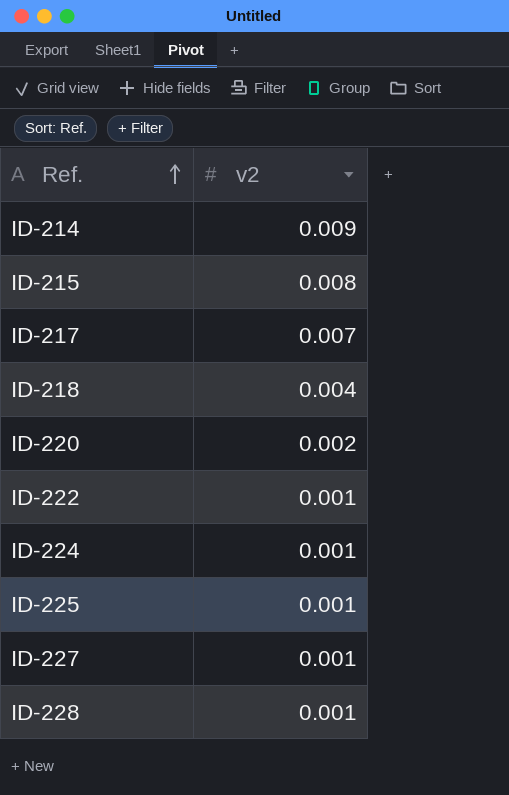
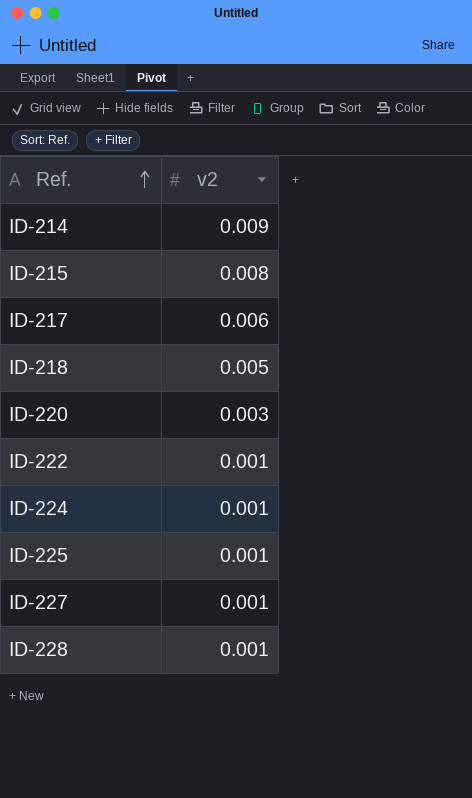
ID-217 | v2: 0.007 -> 0.006
ID-218 | v2: 0.004 -> 0.005
ID-220 | v2: 0.002 -> 0.003

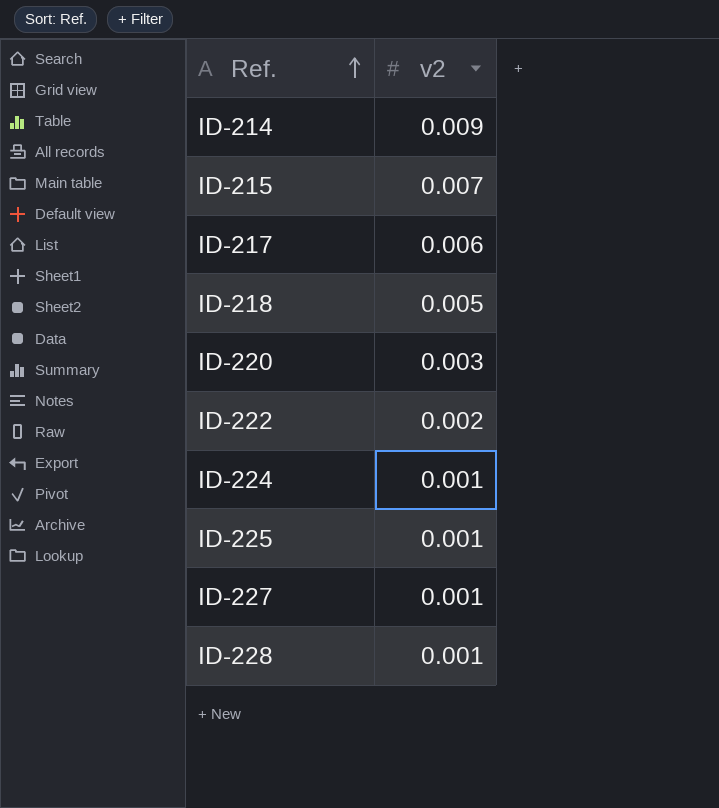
ID-215 | v2: 0.008 -> 0.007
ID-222 | v2: 0.001 -> 0.002

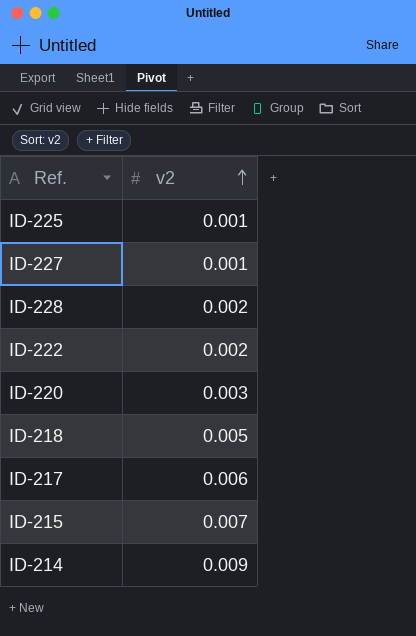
row order: Ref. ascending -> v2 ascending
row ID-224: 0.001 -> none
ID-228 | v2: 0.001 -> 0.002

